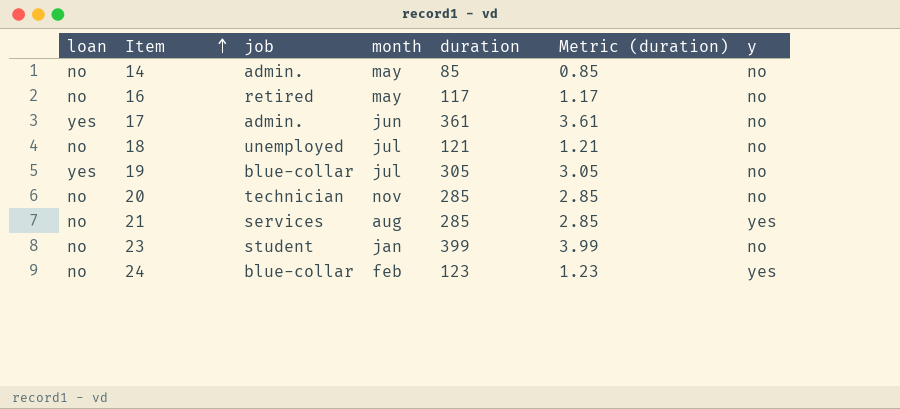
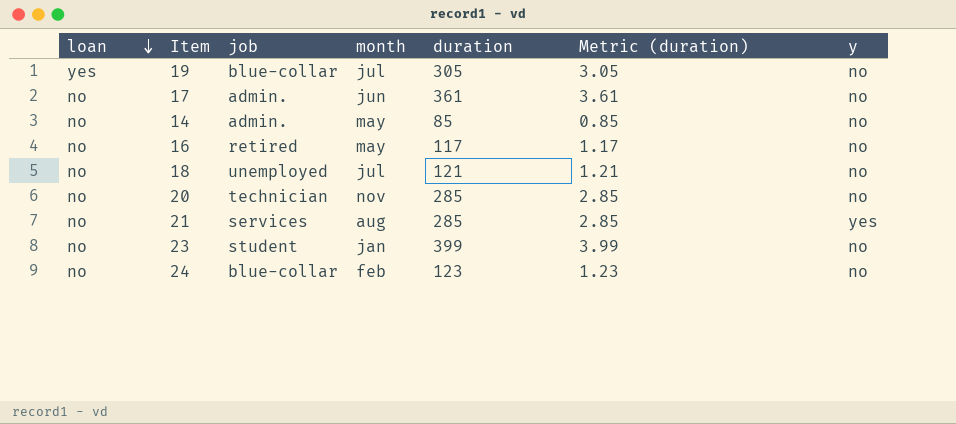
row order: Item ascending -> loan descending
17 | loan: yes -> no
24 | y: yes -> no

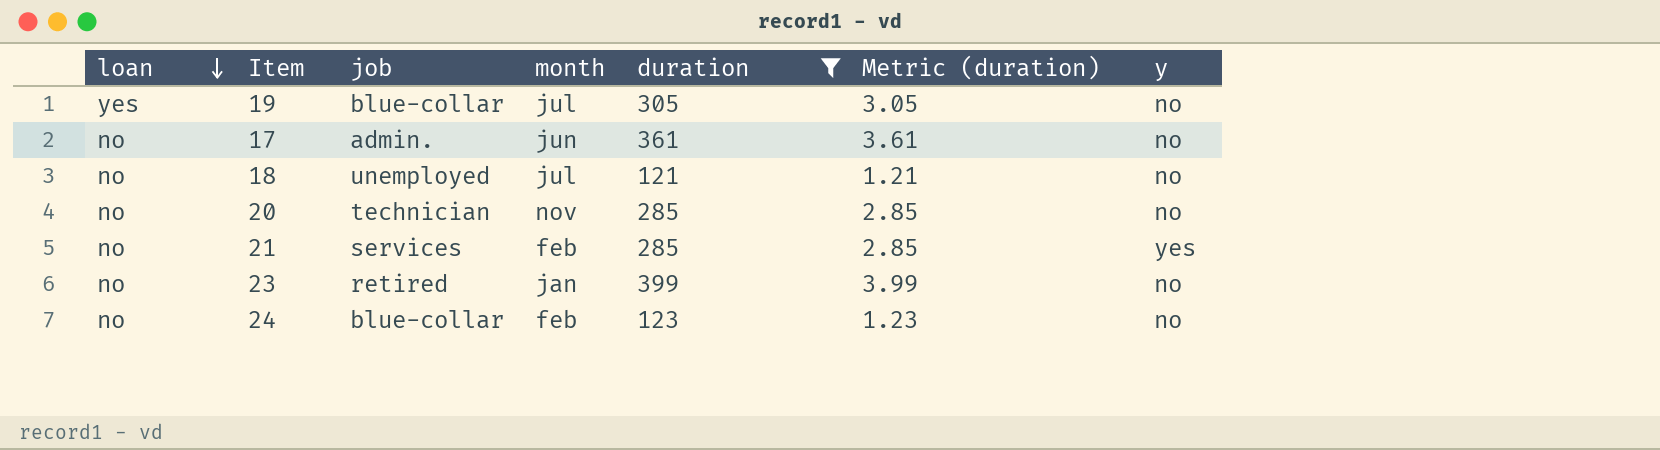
filter: none -> duration >= 121
21 | month: aug -> feb
23 | job: student -> retired

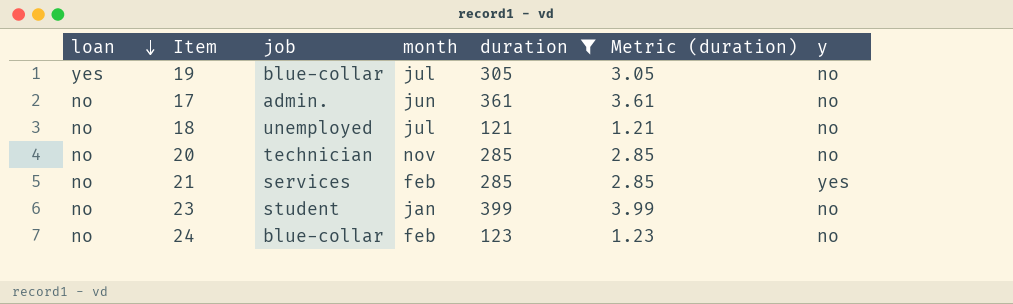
23 | job: retired -> student

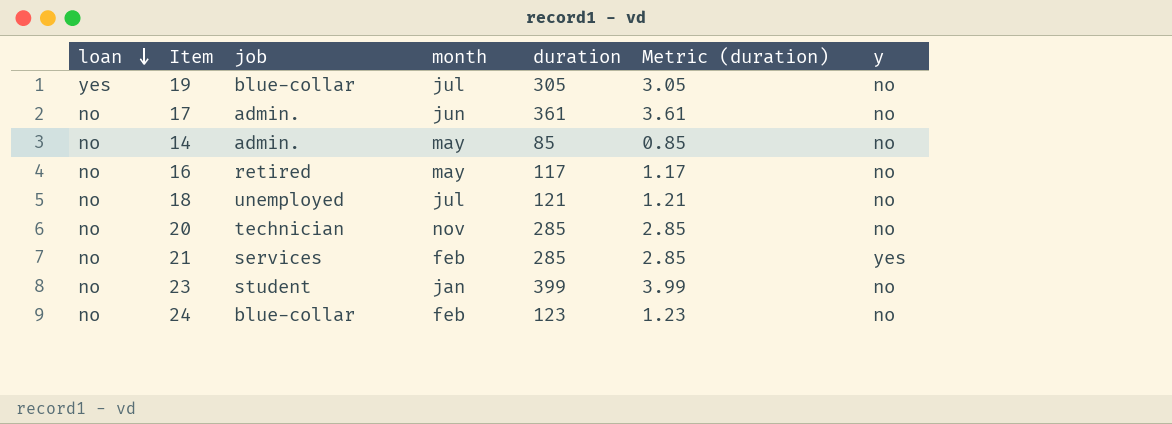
filter: duration >= 121 -> none

